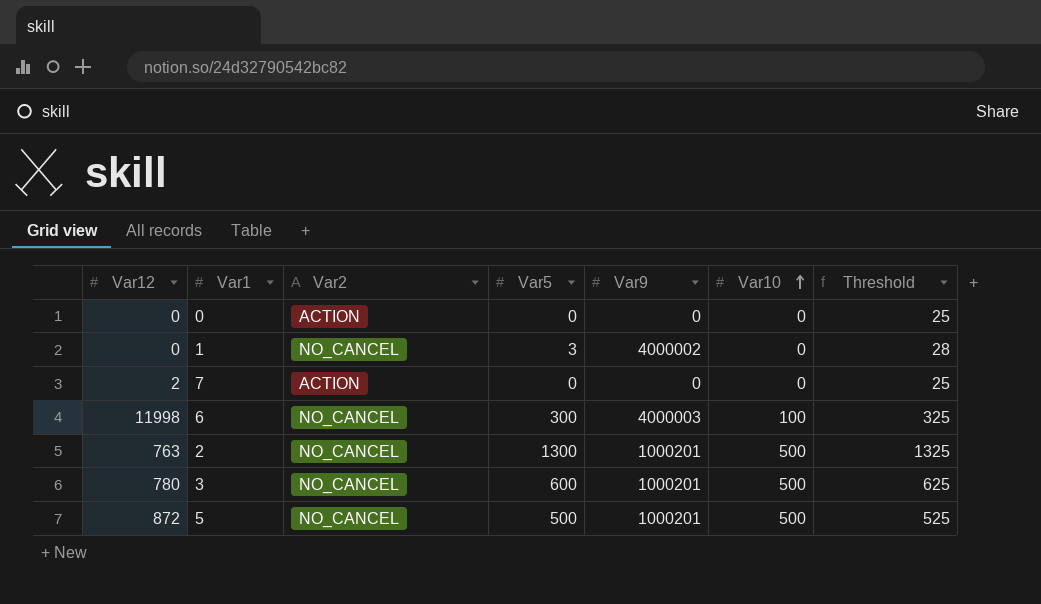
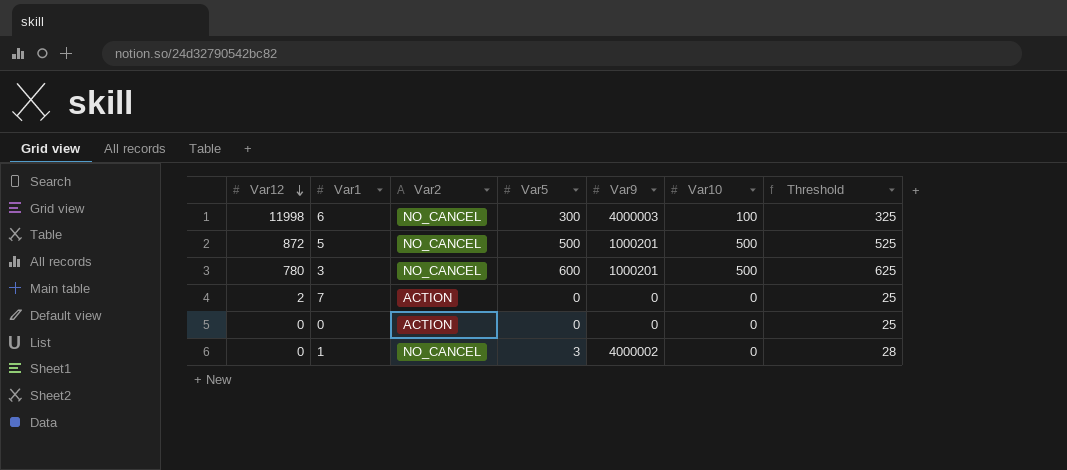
row order: Var10 ascending -> Var12 descending
row 2: 763 | NO_CANCEL | 1300 | 1000201 | 500 | 1325 -> none

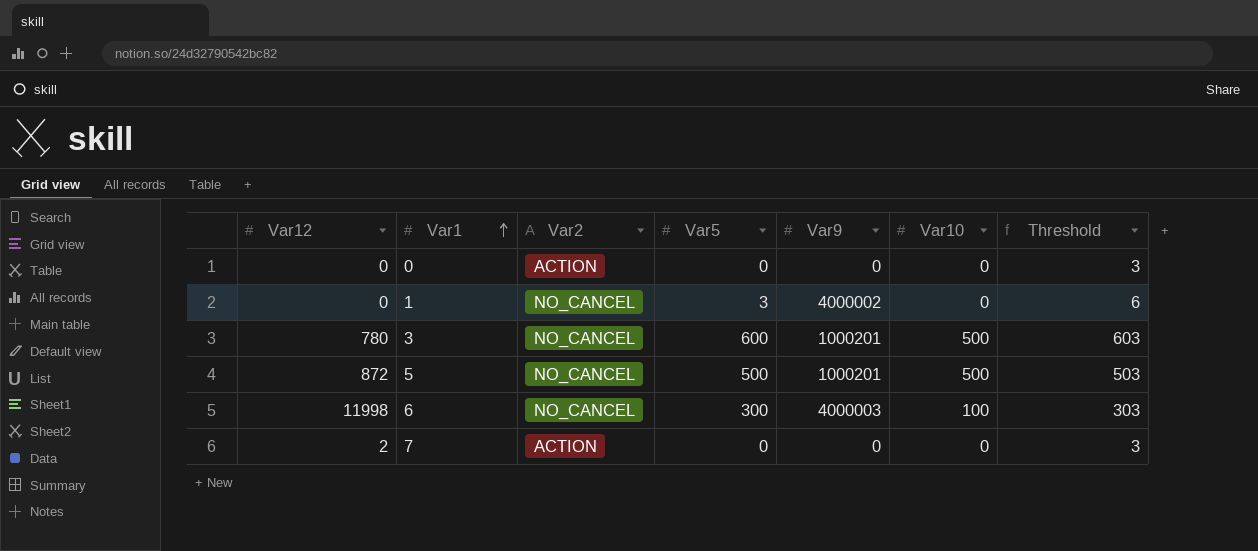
row order: Var12 descending -> Var1 ascending
column Threshold | formula: [Var5] + 25 -> [Var5] + 3

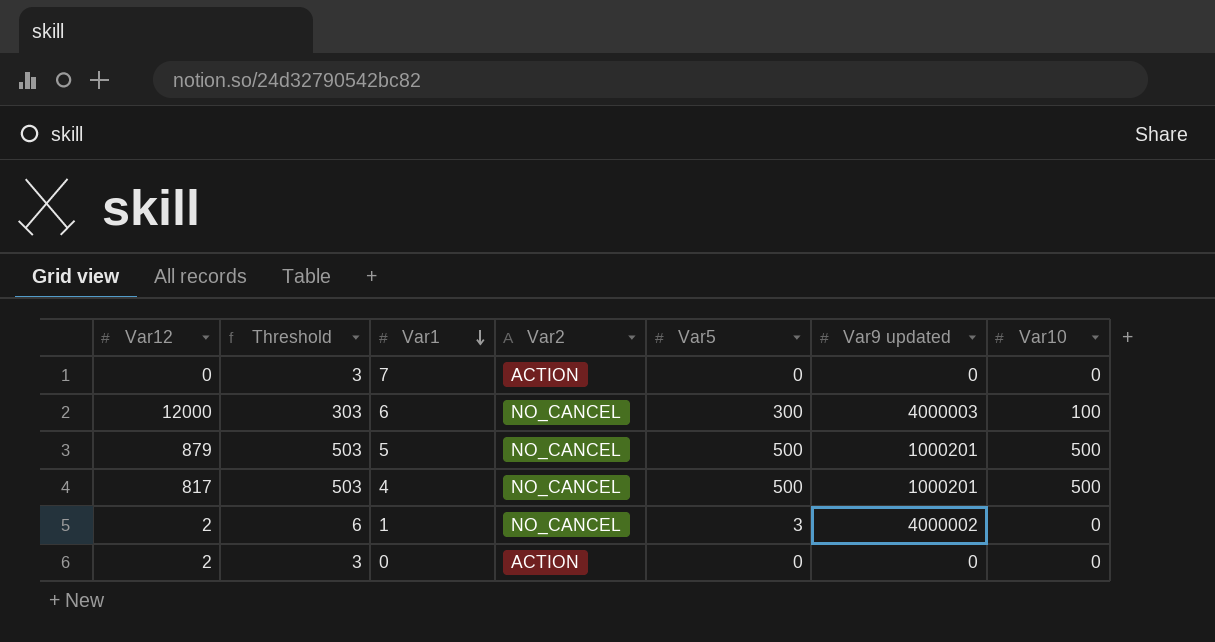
row order: Var1 ascending -> Var1 descending
column Threshold | position: 7 -> 2
column name: Var9 -> Var9 updated
row 3: 780 | NO_CANCEL | 600 | 1000201 | 500 | 603 -> none
7 | Var12: 2 -> 0
6 | Var12: 11998 -> 12000
5 | Var12: 872 -> 879
row 4: none -> 817 | 503 | NO_CANCEL | 500 | 1000201 | 500
1 | Var12: 0 -> 2
0 | Var12: 0 -> 2

